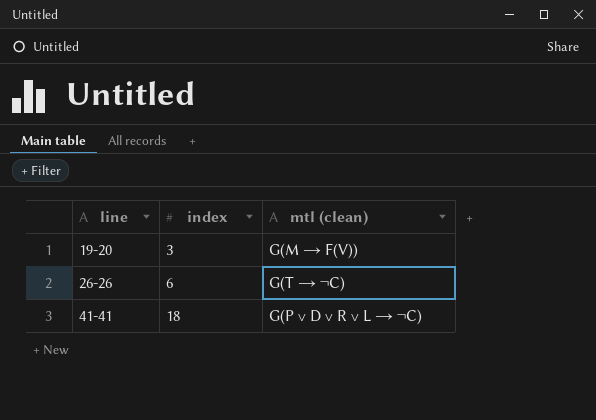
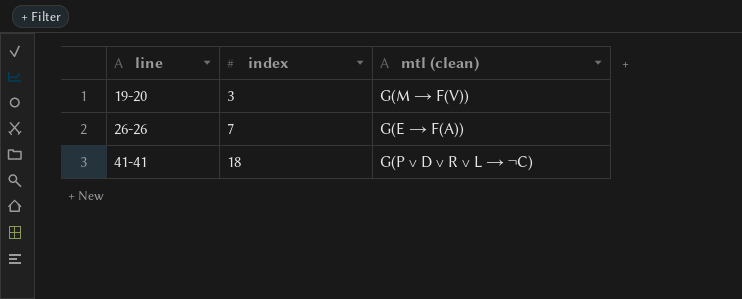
26-26 | index: 6 -> 7
26-26 | mtl (clean): G(T → ¬C) -> G(E → F(A))

